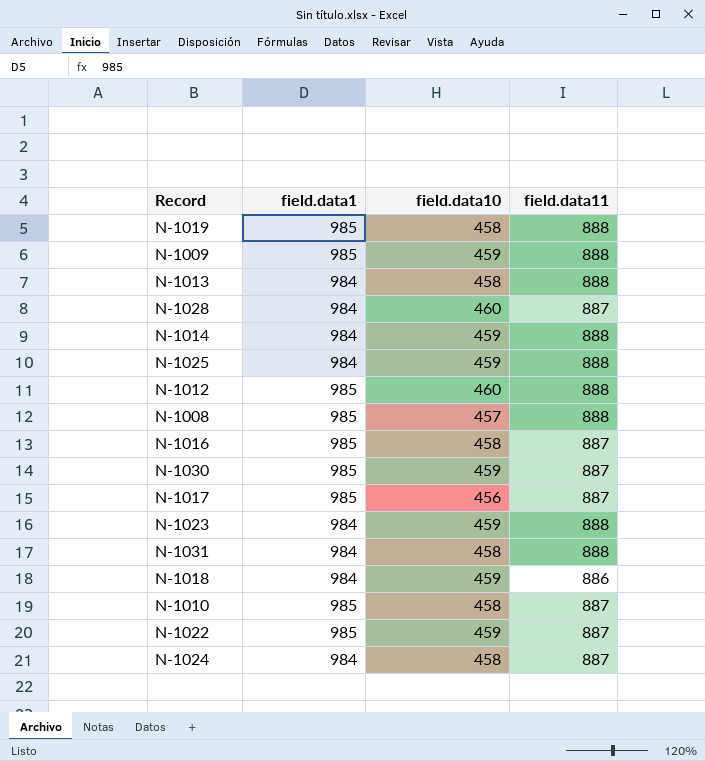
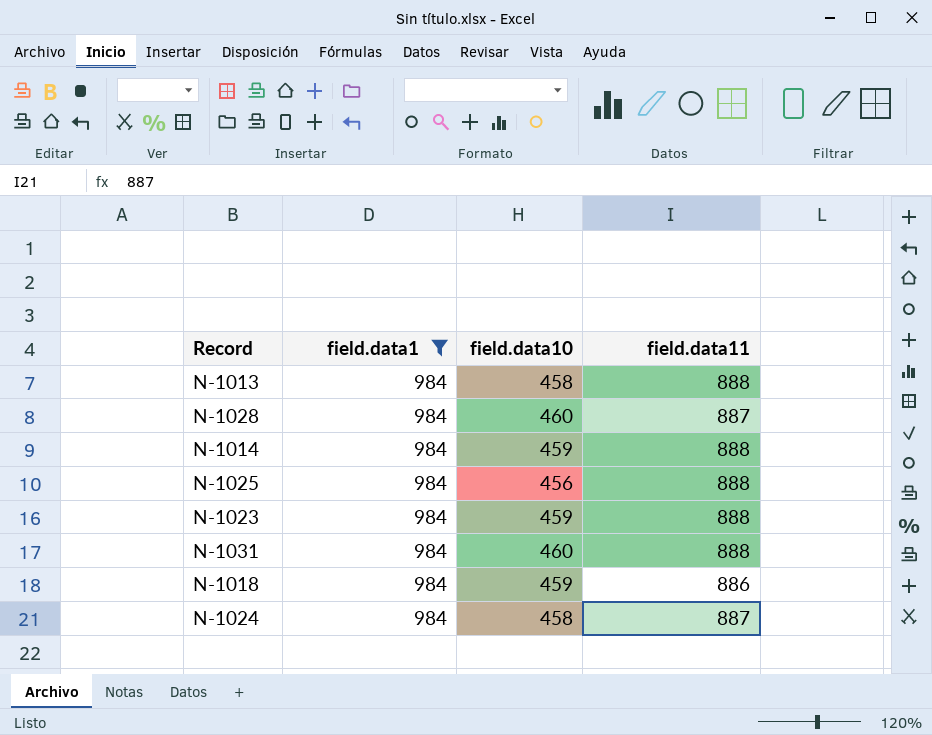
filter: none -> field.data1 = 984
N-1025 | field.data10: 459 -> 456
N-1031 | field.data10: 458 -> 460

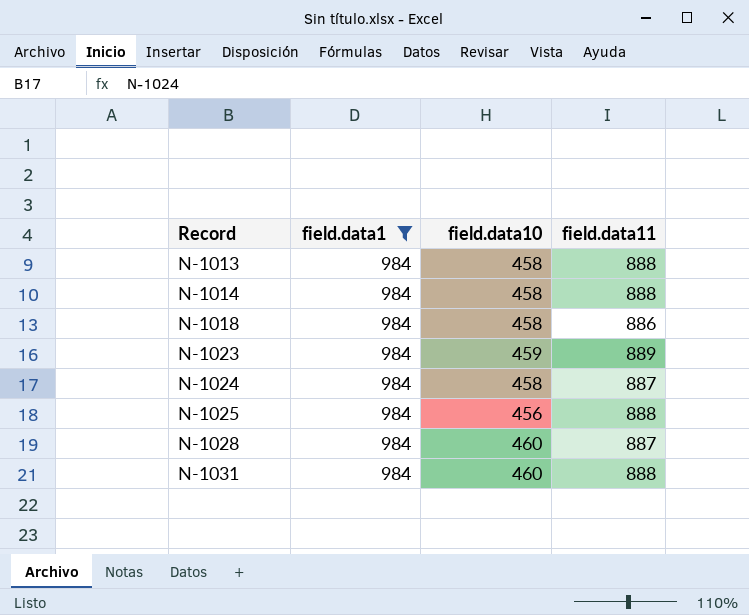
row order: none -> Record ascending
N-1014 | field.data10: 459 -> 458
N-1018 | field.data10: 459 -> 458
N-1023 | field.data11: 888 -> 889

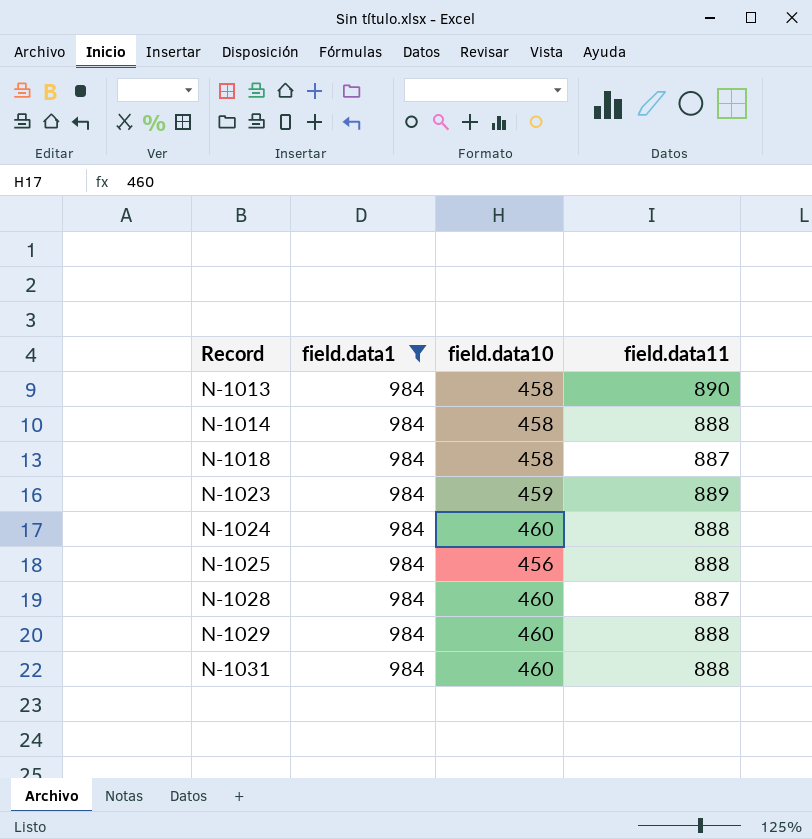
N-1013 | field.data11: 888 -> 890
N-1018 | field.data11: 886 -> 887
N-1024 | field.data10: 458 -> 460
N-1024 | field.data11: 887 -> 888
row N-1029: none -> 984 | 460 | 888

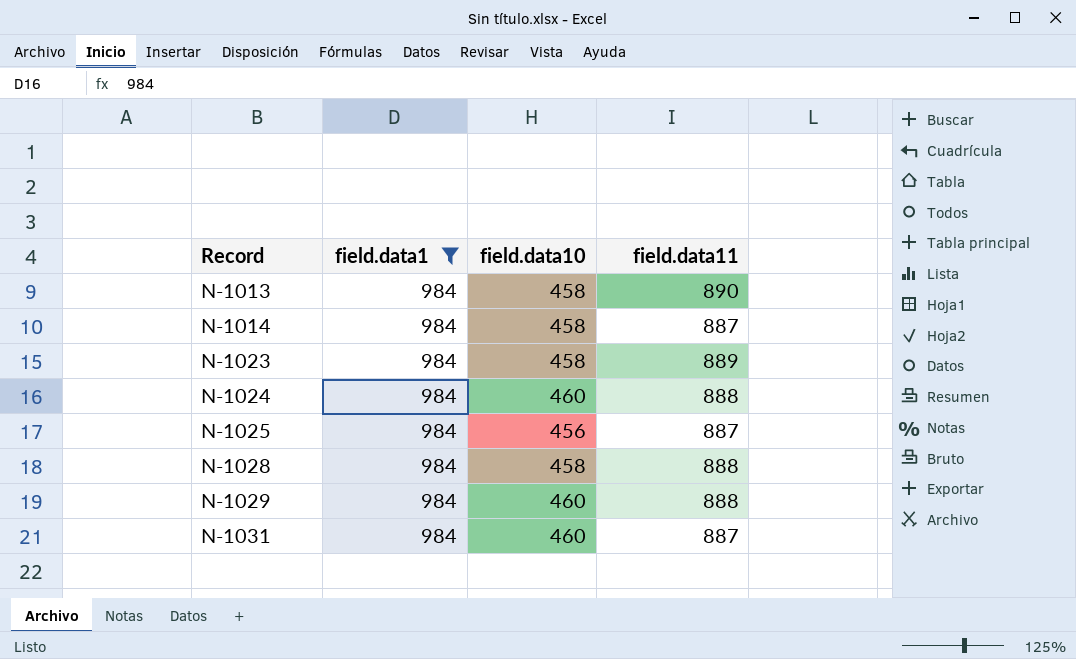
row N-1018: 984 | 458 | 887 -> none
N-1014 | field.data11: 888 -> 887
N-1023 | field.data10: 459 -> 458
N-1025 | field.data11: 888 -> 887
N-1028 | field.data10: 460 -> 458
N-1028 | field.data11: 887 -> 888
N-1031 | field.data11: 888 -> 887

